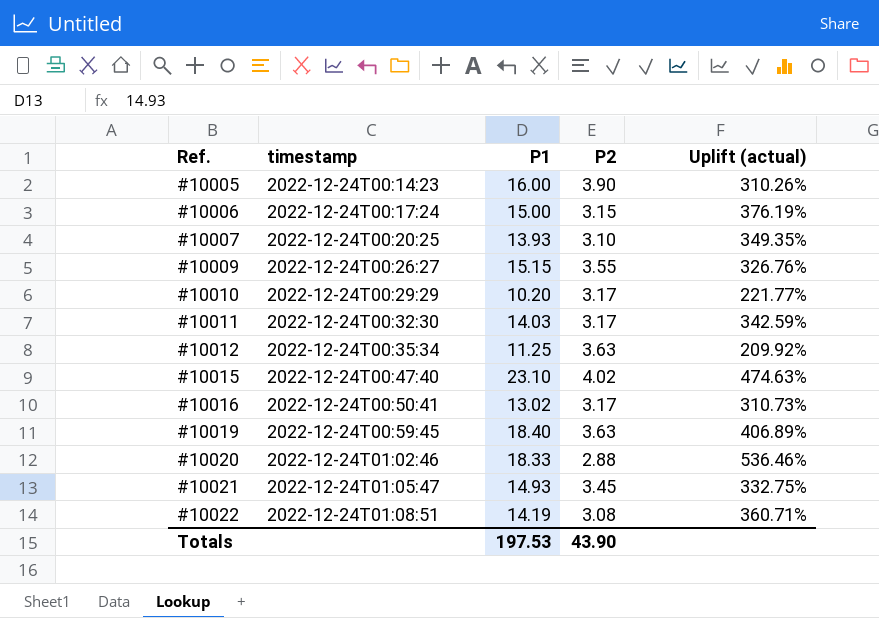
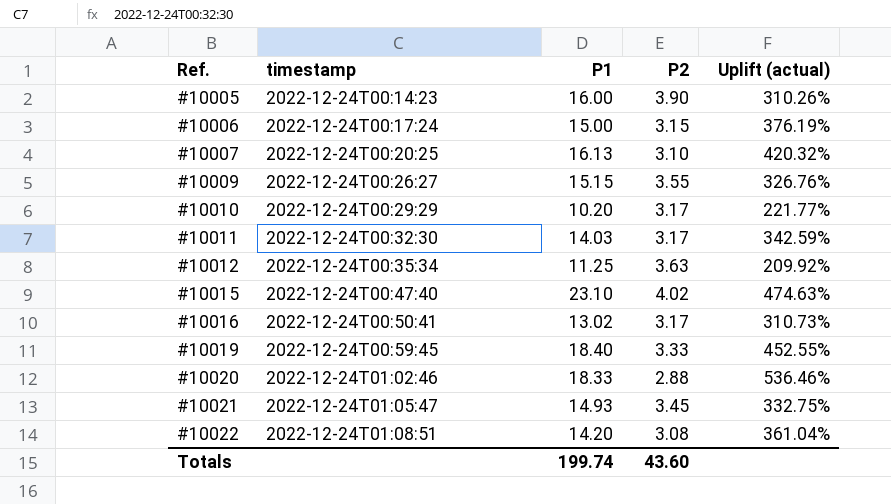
#10007 | P1: 13.93 -> 16.13
#10007 | Uplift (actual): 349.35% -> 420.32%
#10019 | P2: 3.63 -> 3.33
#10019 | Uplift (actual): 406.89% -> 452.55%
#10022 | P1: 14.19 -> 14.20
#10022 | Uplift (actual): 360.71% -> 361.04%
Totals | P1: 197.53 -> 199.74
Totals | P2: 43.90 -> 43.60

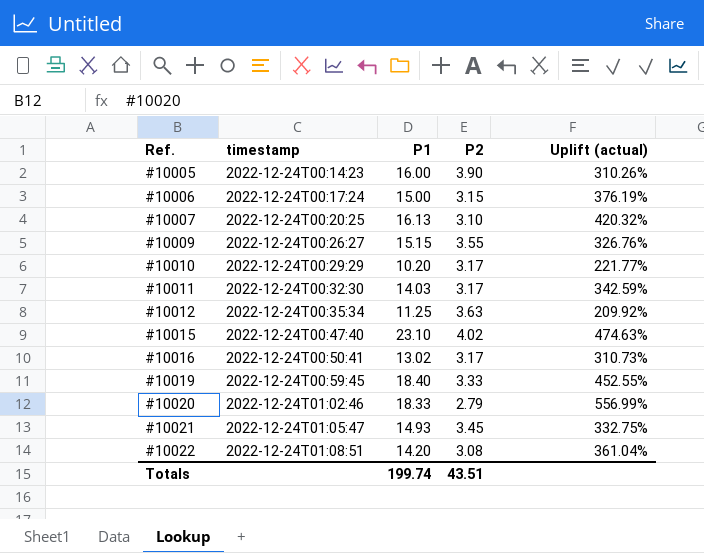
#10020 | P2: 2.88 -> 2.79
#10020 | Uplift (actual): 536.46% -> 556.99%
Totals | P2: 43.60 -> 43.51

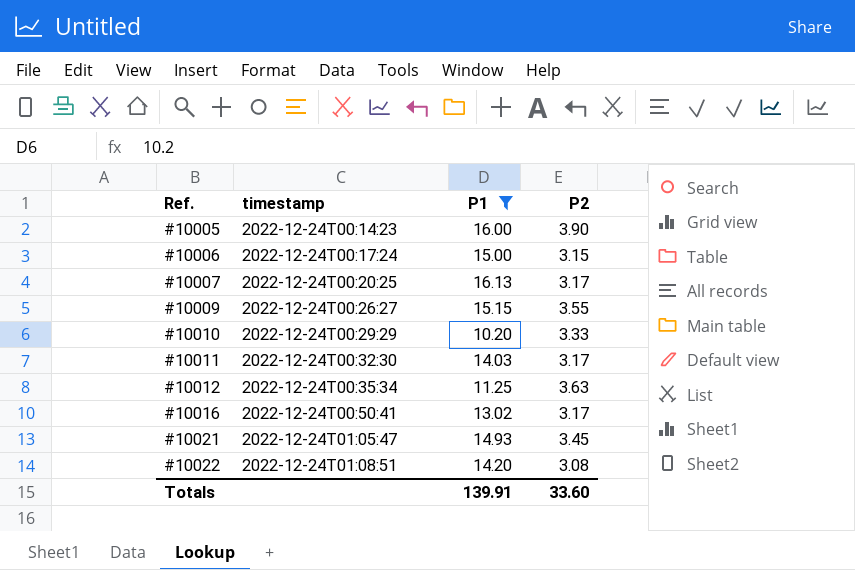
filter: none -> P1 <= 16.13
column Uplift (actual) | formula: ([P1] - [P2]) / [P2] -> none
#10007 | P2: 3.10 -> 3.17
#10010 | P2: 3.17 -> 3.33
Totals | P1: 199.74 -> 139.91
Totals | P2: 43.51 -> 33.60

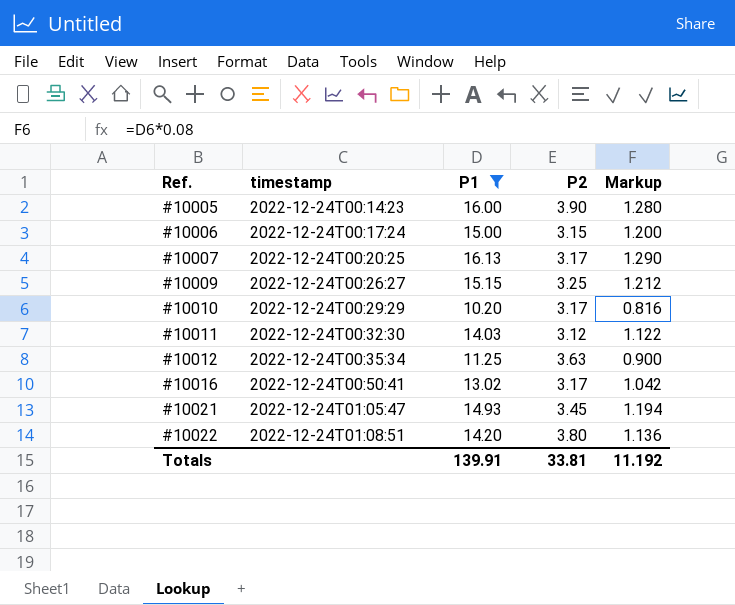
column Markup | formula: none -> [P1] * 0.08
#10009 | P2: 3.55 -> 3.25
#10010 | P2: 3.33 -> 3.17
#10011 | P2: 3.17 -> 3.12
#10022 | P2: 3.08 -> 3.80
Totals | P2: 33.60 -> 33.81

